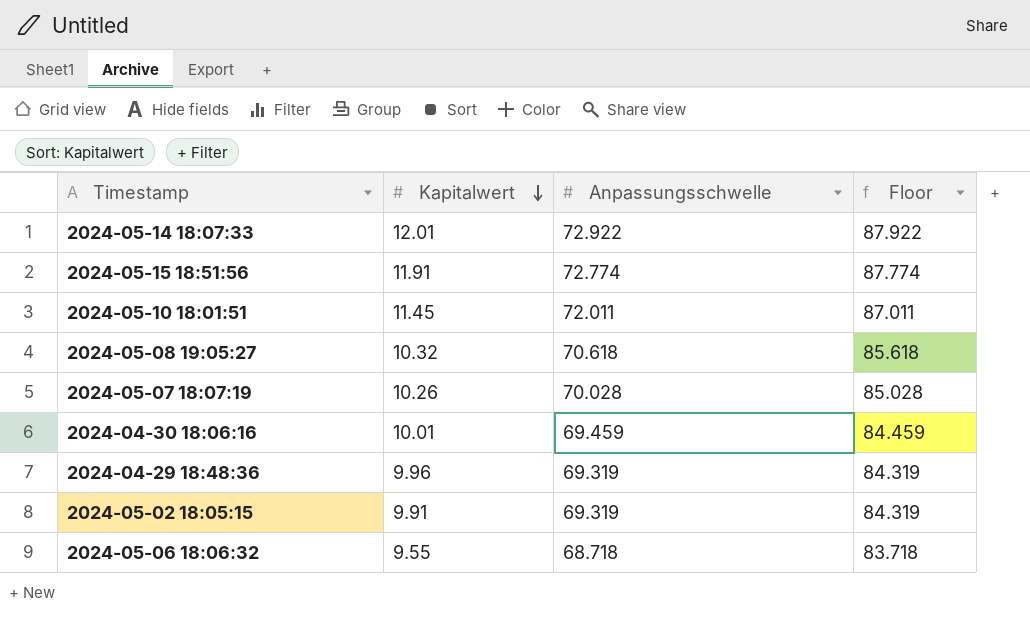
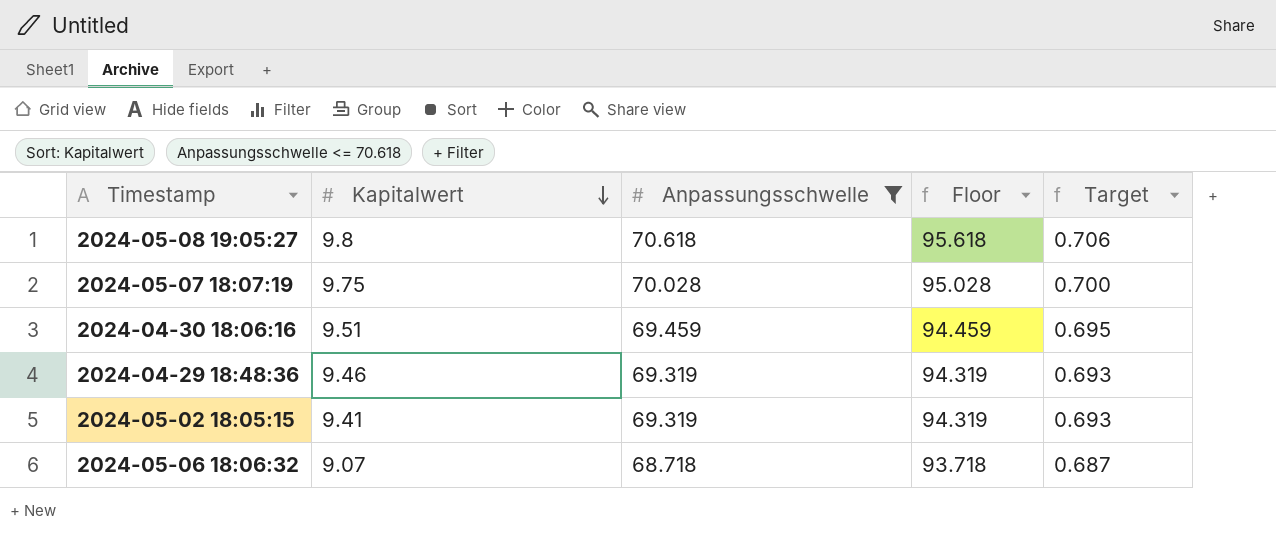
filter: none -> Anpassungsschwelle <= 70.618
column Floor | formula: [Anpassungsschwelle] + 15 -> [Anpassungsschwelle] + 25
column Target | formula: none -> [Anpassungsschwelle] * 0.01
2024-05-08 19:05:27 | Kapitalwert: 10.32 -> 9.8
2024-05-07 18:07:19 | Kapitalwert: 10.26 -> 9.75
2024-04-30 18:06:16 | Kapitalwert: 10.01 -> 9.51
2024-04-29 18:48:36 | Kapitalwert: 9.96 -> 9.46
2024-05-02 18:05:15 | Kapitalwert: 9.91 -> 9.41
2024-05-06 18:06:32 | Kapitalwert: 9.55 -> 9.07

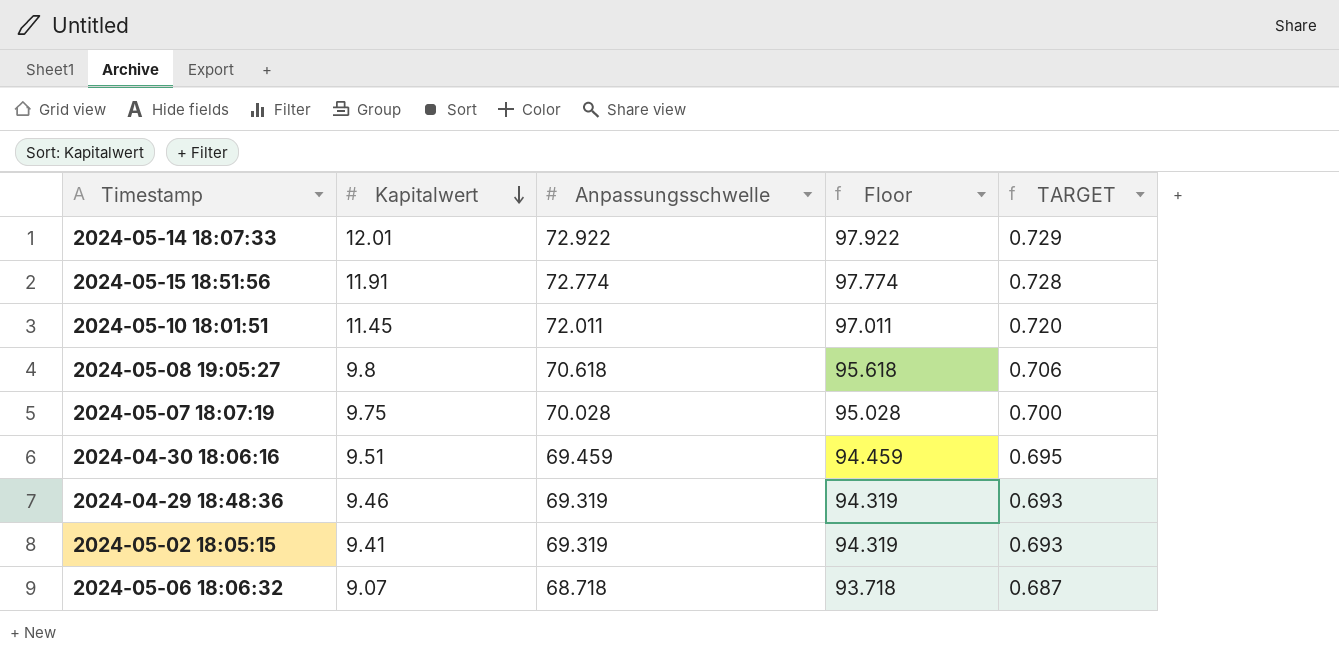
filter: Anpassungsschwelle <= 70.618 -> none
column name: Target -> TARGET

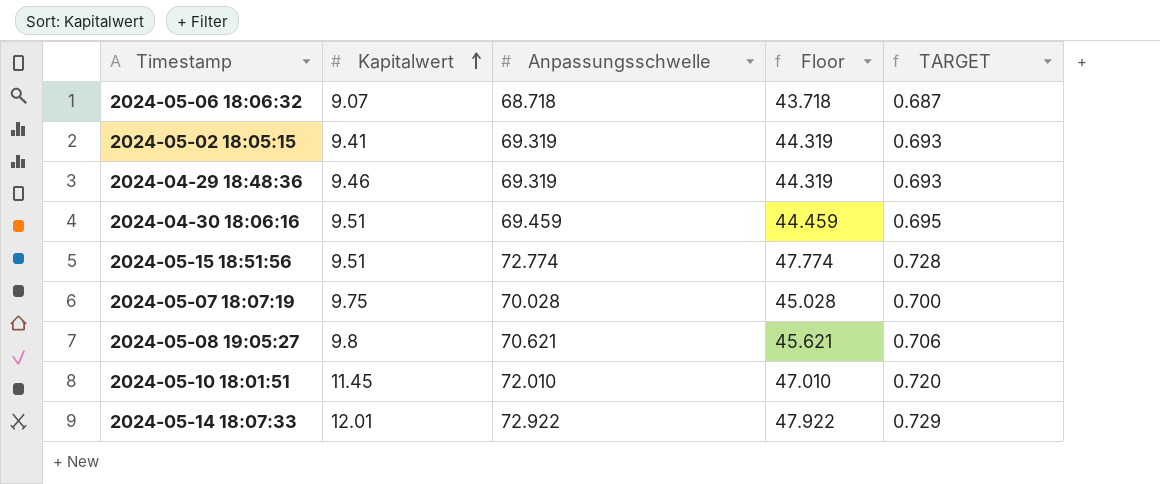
row order: Kapitalwert descending -> Kapitalwert ascending
column Floor | formula: [Anpassungsschwelle] + 25 -> [Anpassungsschwelle] - 25
2024-05-15 18:51:56 | Kapitalwert: 11.91 -> 9.51
2024-05-08 19:05:27 | Anpassungsschwelle: 70.618 -> 70.621
2024-05-10 18:01:51 | Anpassungsschwelle: 72.011 -> 72.010

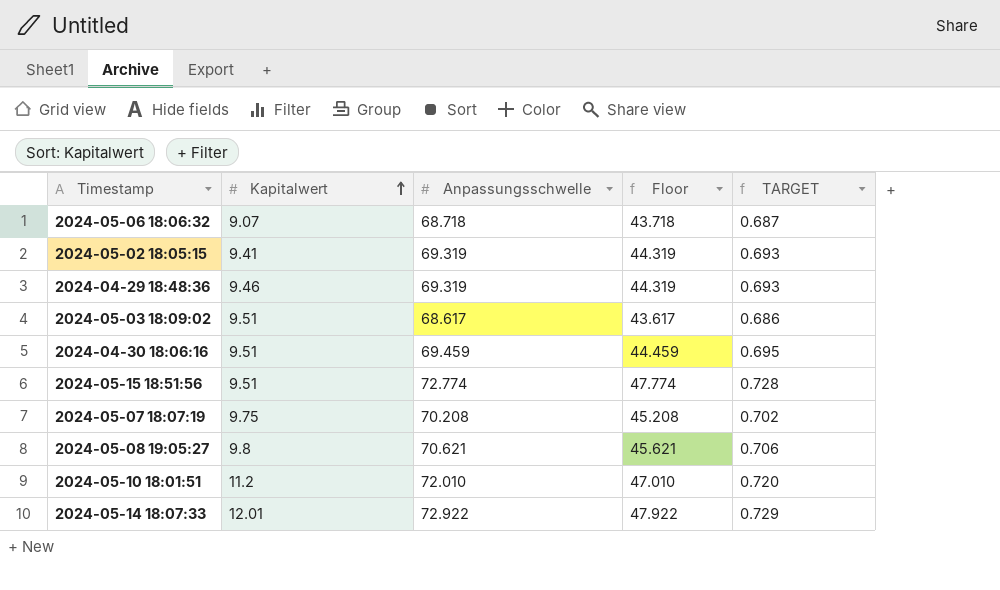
row 2024-05-03 18:09:02: none -> 9.51 | 68.617 | 43.617 | 0.686
2024-05-07 18:07:19 | Anpassungsschwelle: 70.028 -> 70.208
2024-05-07 18:07:19 | Floor: 45.028 -> 45.208
2024-05-07 18:07:19 | TARGET: 0.700 -> 0.702
2024-05-10 18:01:51 | Kapitalwert: 11.45 -> 11.2

